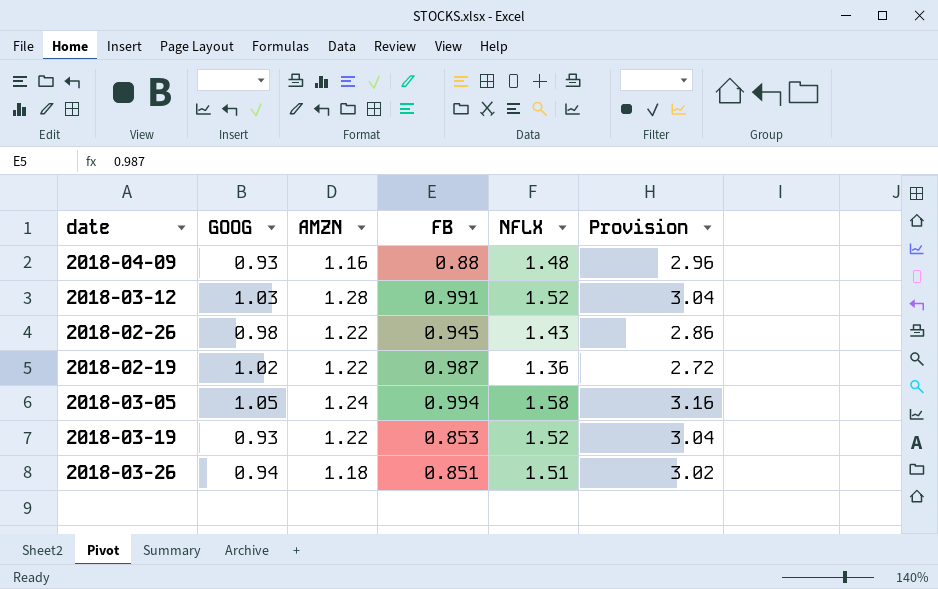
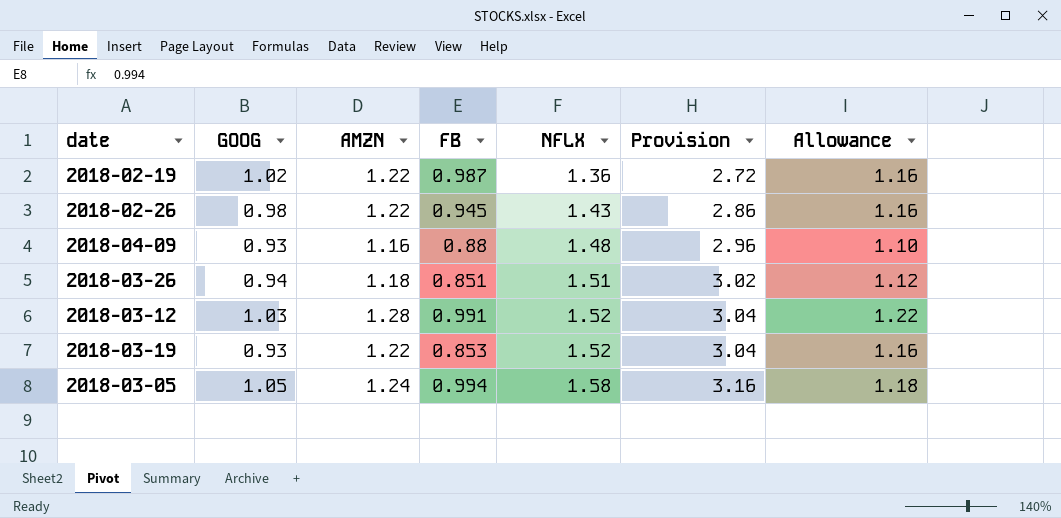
row order: none -> NFLX ascending
column Allowance | formula: none -> [AMZN] * 0.95

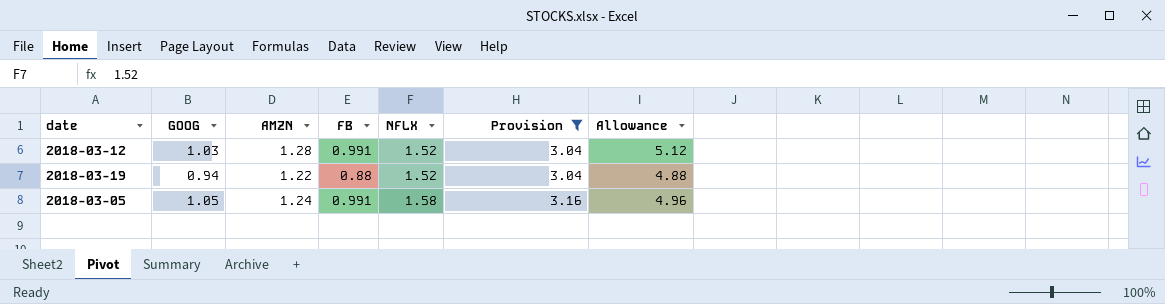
filter: none -> Provision >= 3.04
column Allowance | formula: [AMZN] * 0.95 -> [AMZN] * 4
2018-03-19 | GOOG: 0.93 -> 0.94
2018-03-19 | FB: 0.853 -> 0.88
2018-03-05 | FB: 0.994 -> 0.991

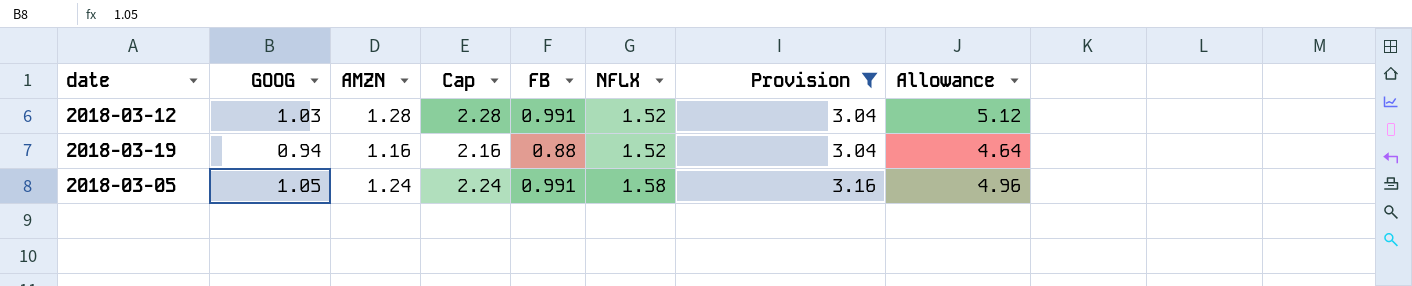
column Cap | formula: none -> [AMZN] + 1
2018-03-19 | AMZN: 1.22 -> 1.16
2018-03-19 | Allowance: 4.88 -> 4.64

